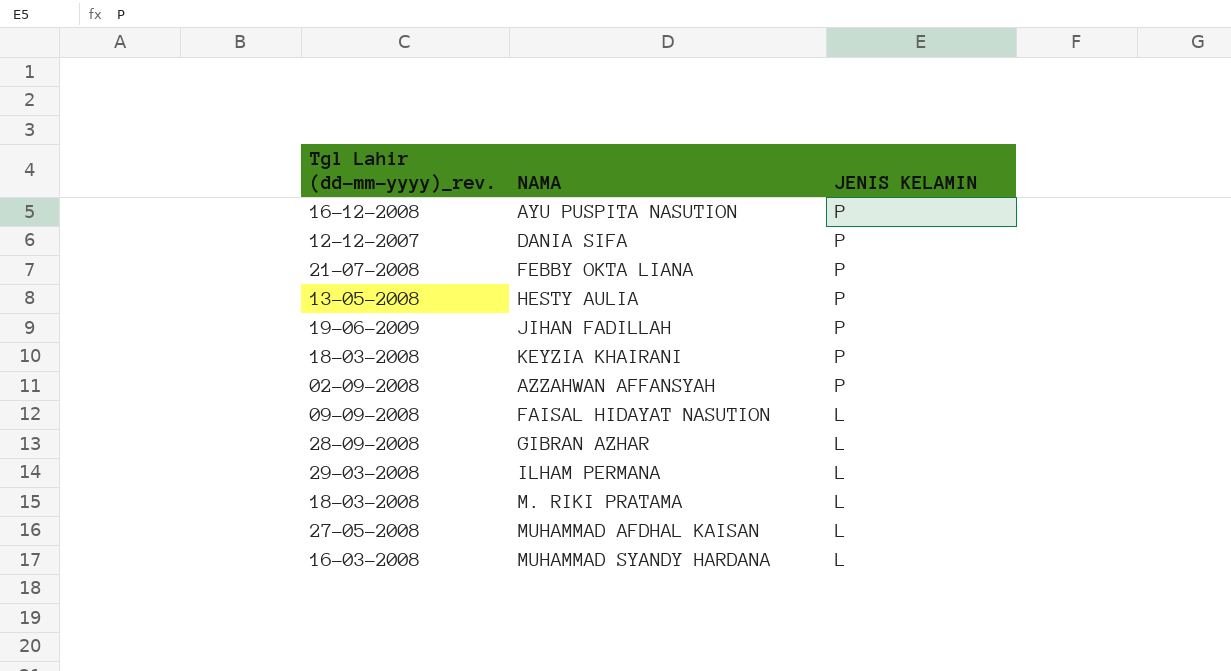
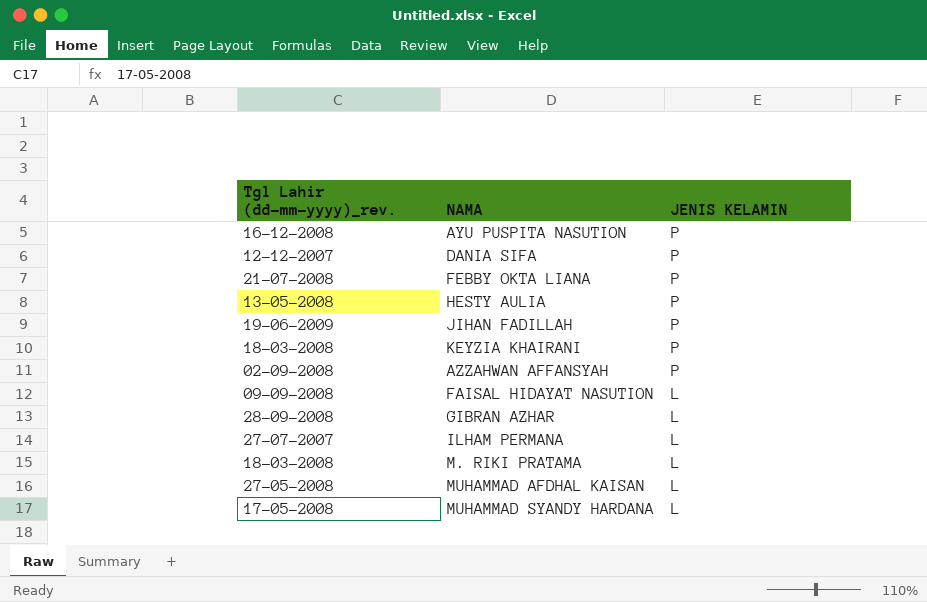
ILHAM PERMANA | Tgl Lahir (dd-mm-yyyy)_rev.: 29-03-2008 -> 27-07-2007
MUHAMMAD SYANDY HARDANA | Tgl Lahir (dd-mm-yyyy)_rev.: 16-03-2008 -> 17-05-2008

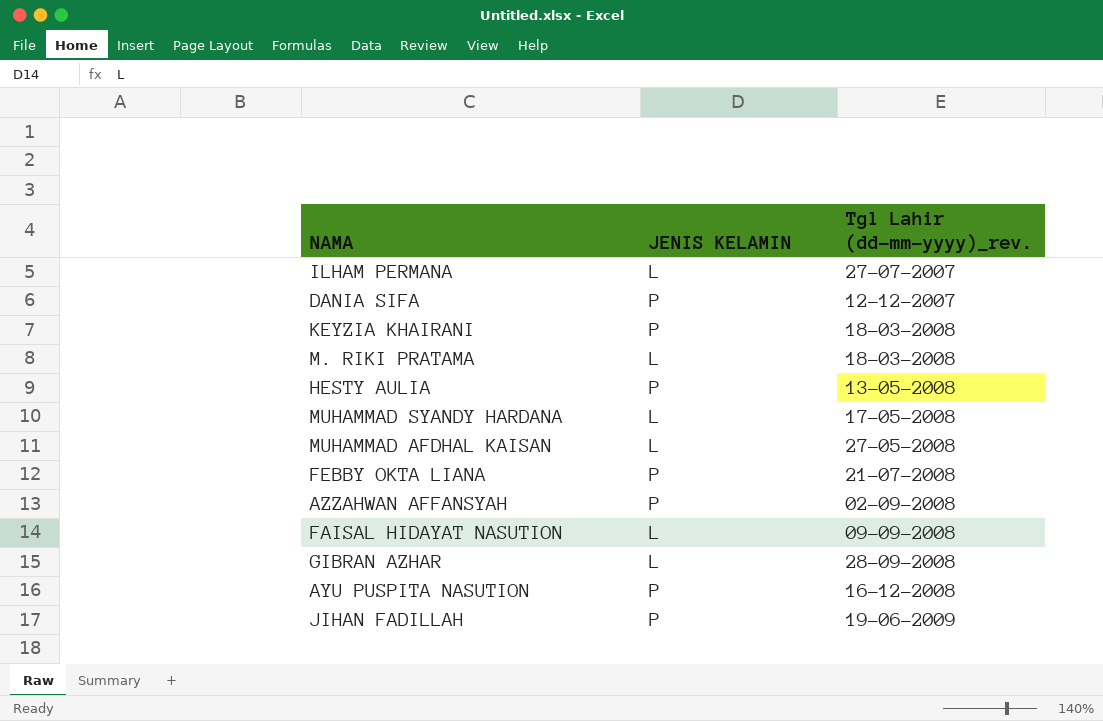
row order: JENIS KELAMIN descending -> Tgl Lahir (dd-mm-yyyy)_rev. ascending
column Tgl Lahir (dd-mm-yyyy)_rev. | position: 1 -> 3

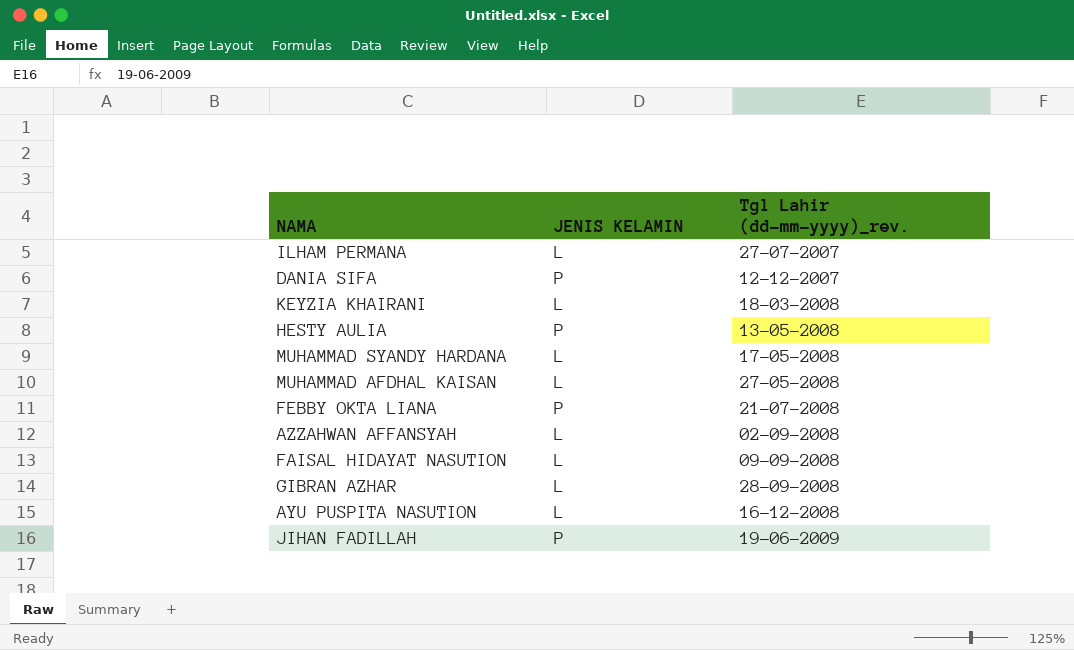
row M. RIKI PRATAMA: L | 18-03-2008 -> none
KEYZIA KHAIRANI | JENIS KELAMIN: P -> L
AZZAHWAN AFFANSYAH | JENIS KELAMIN: P -> L
AYU PUSPITA NASUTION | JENIS KELAMIN: P -> L

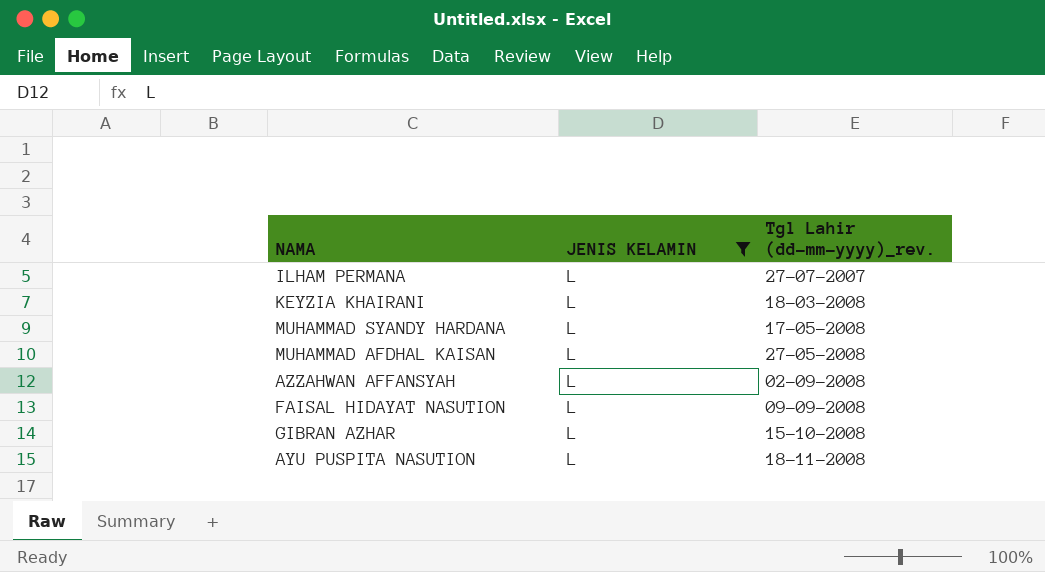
filter: none -> JENIS KELAMIN = L
GIBRAN AZHAR | Tgl Lahir (dd-mm-yyyy)_rev.: 28-09-2008 -> 15-10-2008
AYU PUSPITA NASUTION | Tgl Lahir (dd-mm-yyyy)_rev.: 16-12-2008 -> 18-11-2008

